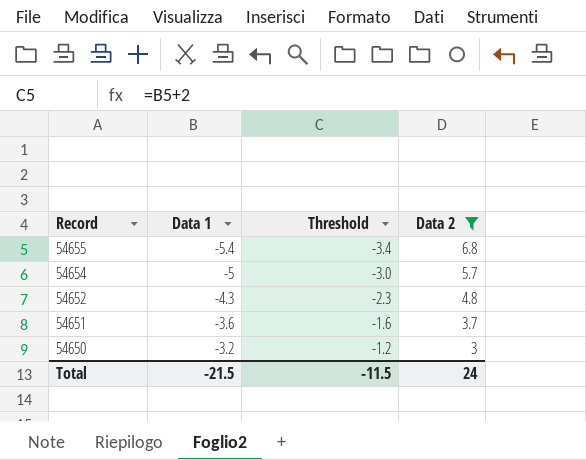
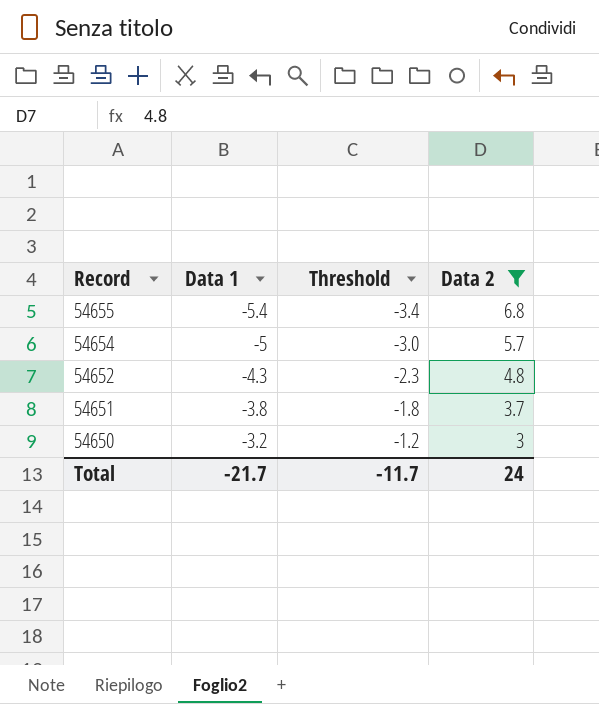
54651 | Data 1: -3.6 -> -3.8
54651 | Threshold: -1.6 -> -1.8
Total | Data 1: -21.5 -> -21.7
Total | Threshold: -11.5 -> -11.7

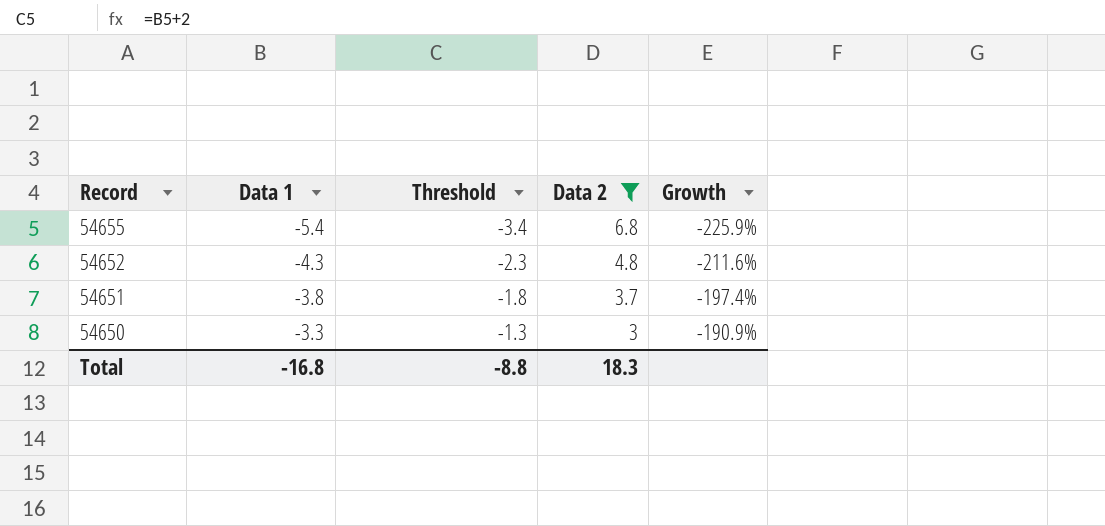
column Growth | formula: none -> ([Data 2] - [Data 1]) / [Data 1]
row 54654: -5 | -3.0 | 5.7 -> none
54650 | Data 1: -3.2 -> -3.3
54650 | Threshold: -1.2 -> -1.3
Total | Data 1: -21.7 -> -16.8
Total | Threshold: -11.7 -> -8.8
Total | Data 2: 24 -> 18.3

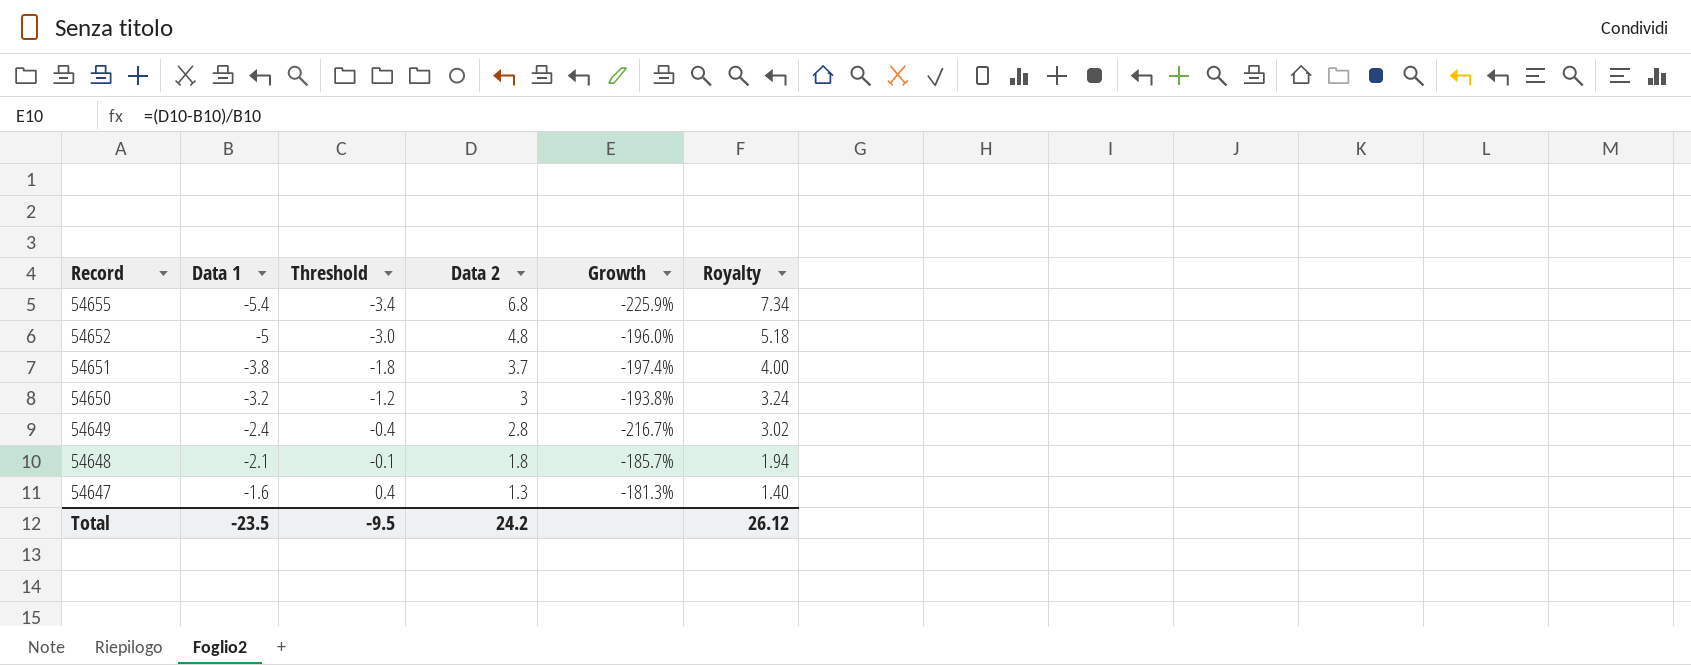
filter: Data 2 >= 3 -> none
column Royalty | formula: none -> [Data 2] * 1.08
54652 | Data 1: -4.3 -> -5
54652 | Threshold: -2.3 -> -3.0
54652 | Growth: -211.6% -> -196.0%
54650 | Data 1: -3.3 -> -3.2
54650 | Threshold: -1.3 -> -1.2
54650 | Growth: -190.9% -> -193.8%
Total | Data 1: -16.8 -> -23.5
Total | Threshold: -8.8 -> -9.5
Total | Data 2: 18.3 -> 24.2

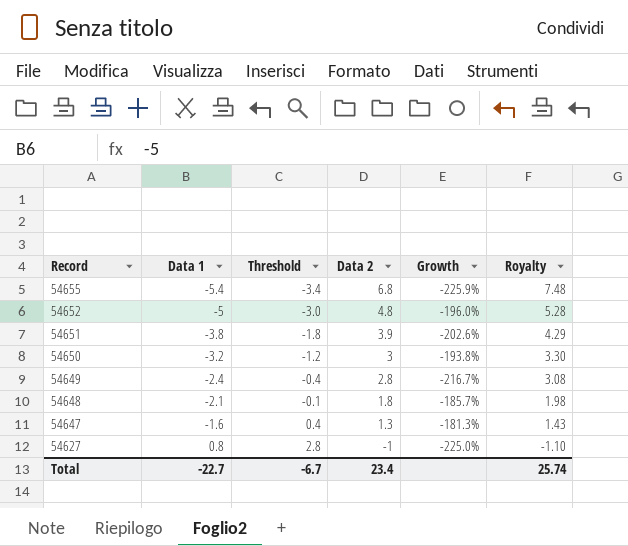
column Royalty | formula: [Data 2] * 1.08 -> [Data 2] * 1.1
54651 | Data 2: 3.7 -> 3.9
54651 | Growth: -197.4% -> -202.6%
row 54627: none -> 0.8 | 2.8 | -1 | -225.0% | -1.10
Total | Data 1: -23.5 -> -22.7
Total | Threshold: -9.5 -> -6.7
Total | Data 2: 24.2 -> 23.4
Total | Royalty: 26.12 -> 25.74

